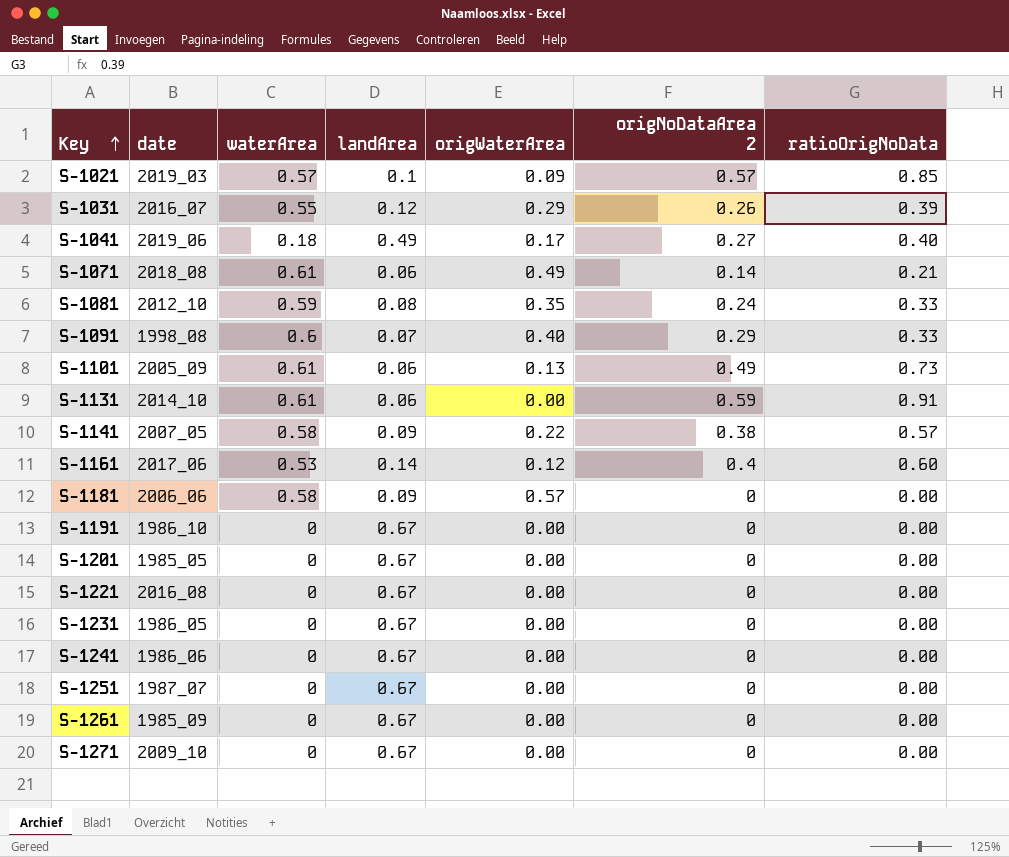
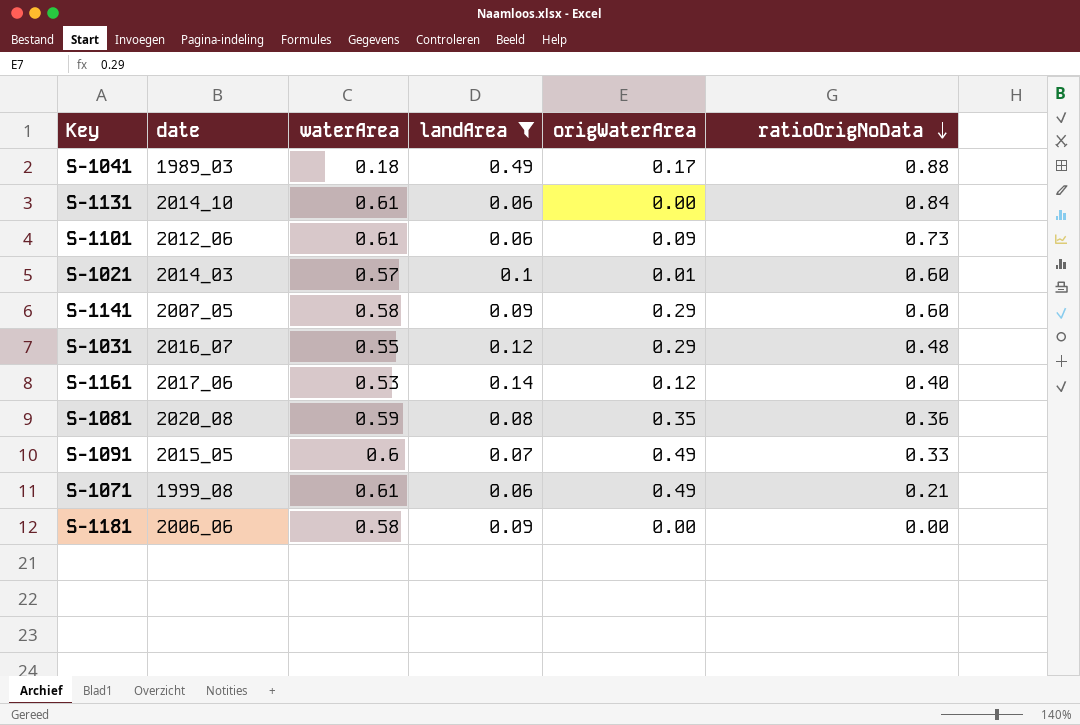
filter: none -> landArea != 0.67
row order: Key ascending -> ratioOrigNoData descending
column origNoDataArea 2 | position: 6 -> none
S-1041 | date: 2019_06 -> 1989_03
S-1041 | ratioOrigNoData: 0.40 -> 0.88
S-1131 | ratioOrigNoData: 0.91 -> 0.84
S-1101 | date: 2005_09 -> 2012_06
S-1101 | origWaterArea: 0.13 -> 0.09
S-1021 | date: 2019_03 -> 2014_03
S-1021 | origWaterArea: 0.09 -> 0.01
S-1021 | ratioOrigNoData: 0.85 -> 0.60
S-1141 | origWaterArea: 0.22 -> 0.29
S-1141 | ratioOrigNoData: 0.57 -> 0.60
S-1031 | ratioOrigNoData: 0.39 -> 0.48
S-1161 | ratioOrigNoData: 0.60 -> 0.40
S-1081 | date: 2012_10 -> 2020_08
S-1081 | ratioOrigNoData: 0.33 -> 0.36
S-1091 | date: 1998_08 -> 2015_05
S-1091 | origWaterArea: 0.40 -> 0.49
S-1071 | date: 2018_08 -> 1999_08
S-1181 | origWaterArea: 0.57 -> 0.00

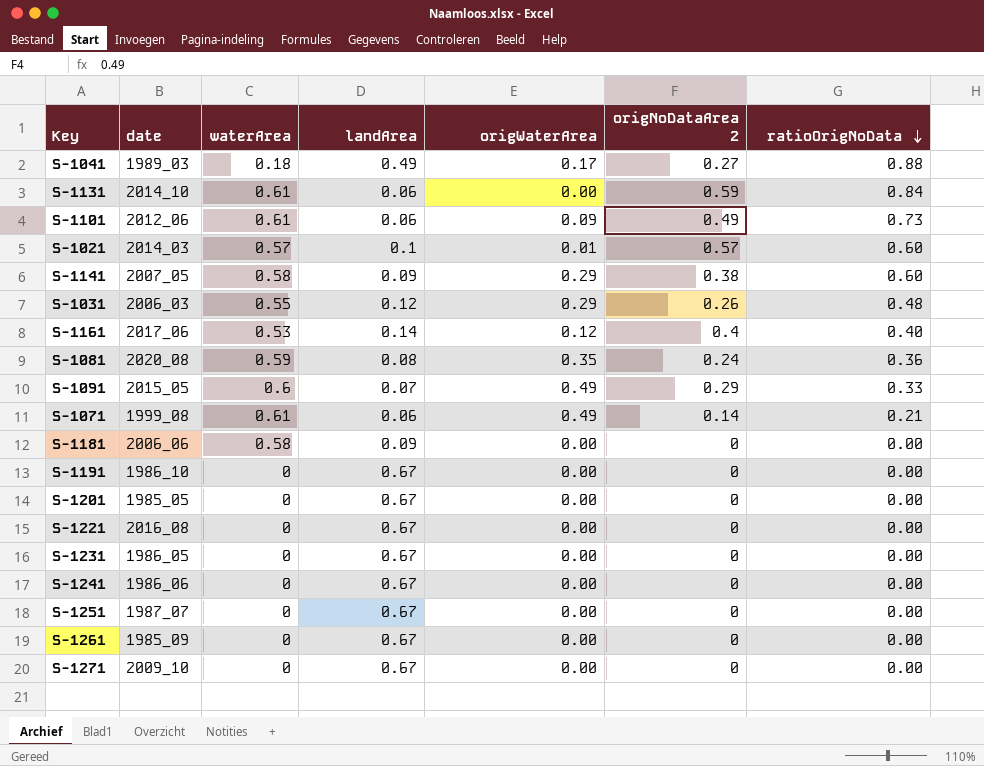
filter: landArea != 0.67 -> none
column origNoDataArea 2 | position: none -> 6
S-1031 | date: 2016_07 -> 2006_03

